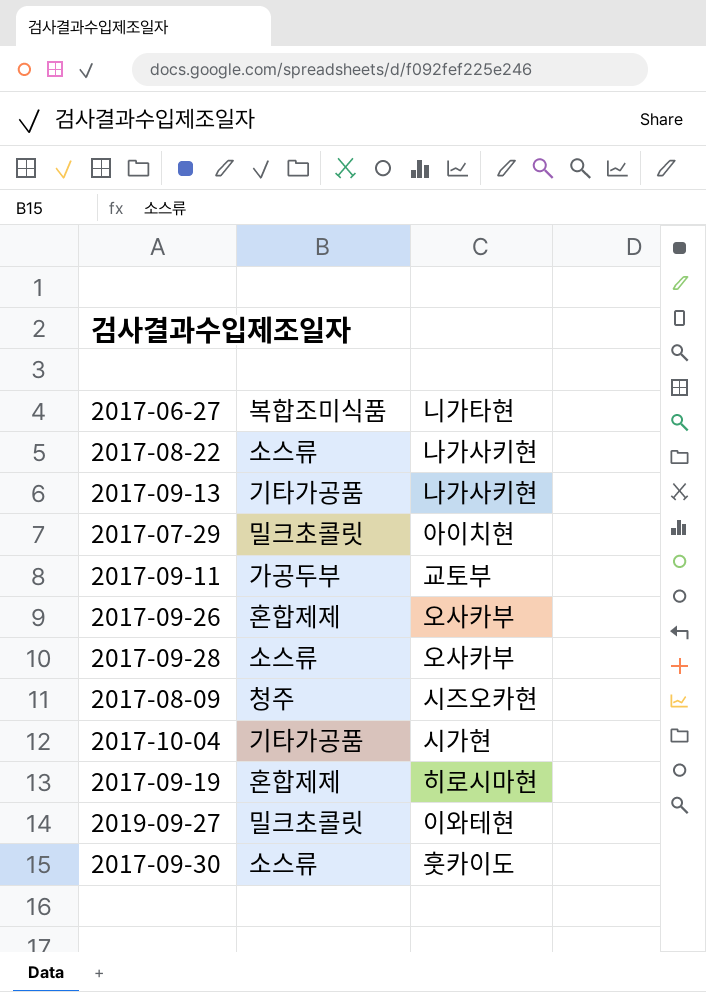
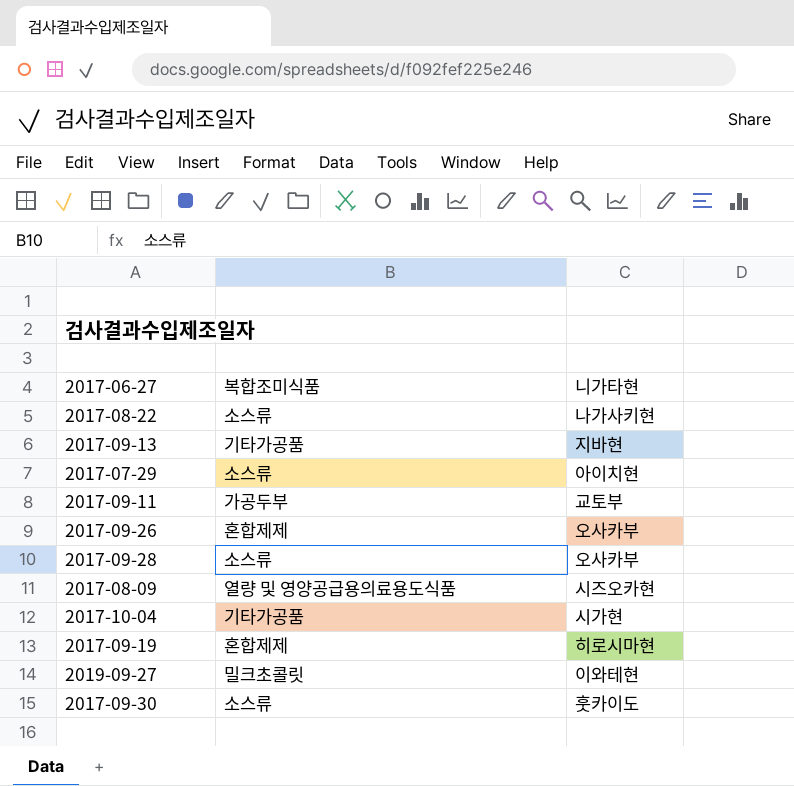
2017-09-13 | 니가타현: 나가사키현 -> 지바현
2017-07-29 | 복합조미식품: 밀크초콜릿 -> 소스류
2017-08-09 | 복합조미식품: 청주 -> 열량 및 영양공급용의료용도식품

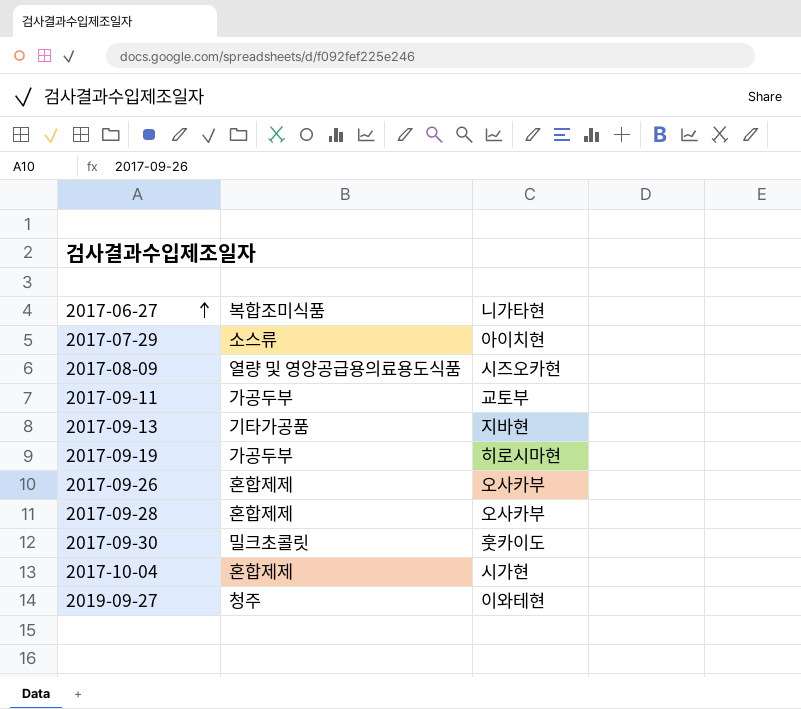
row order: none -> 2017-06-27 ascending
row 2017-08-22: 소스류 | 나가사키현 -> none
2017-09-19 | 복합조미식품: 혼합제제 -> 가공두부
2017-09-28 | 복합조미식품: 소스류 -> 혼합제제
2017-09-30 | 복합조미식품: 소스류 -> 밀크초콜릿
2017-10-04 | 복합조미식품: 기타가공품 -> 혼합제제
2019-09-27 | 복합조미식품: 밀크초콜릿 -> 청주

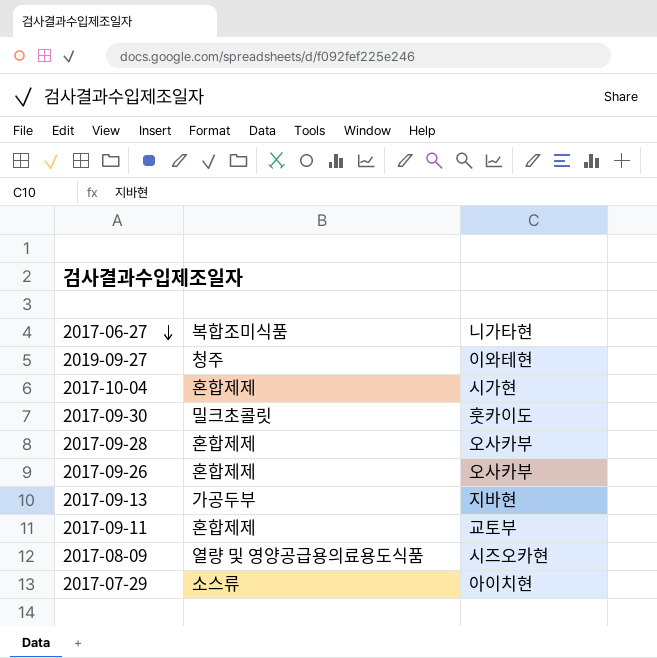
row order: 2017-06-27 ascending -> 2017-06-27 descending
row 2017-09-19: 가공두부 | 히로시마현 -> none
2017-09-13 | 복합조미식품: 기타가공품 -> 가공두부
2017-09-11 | 복합조미식품: 가공두부 -> 혼합제제

